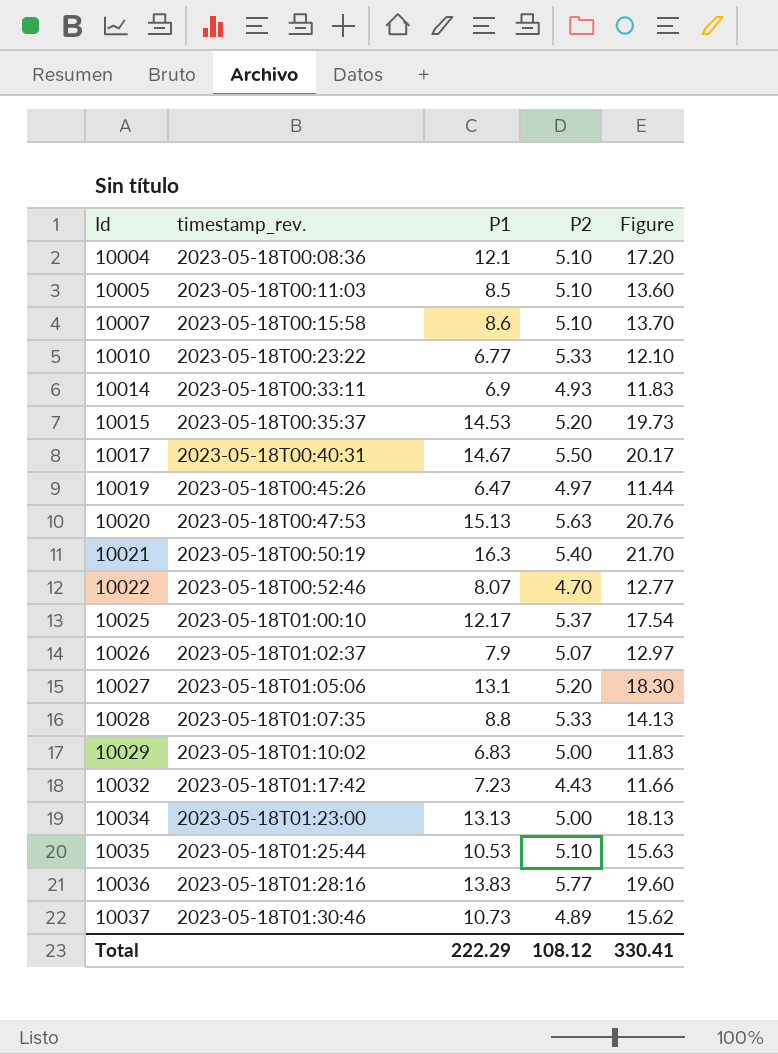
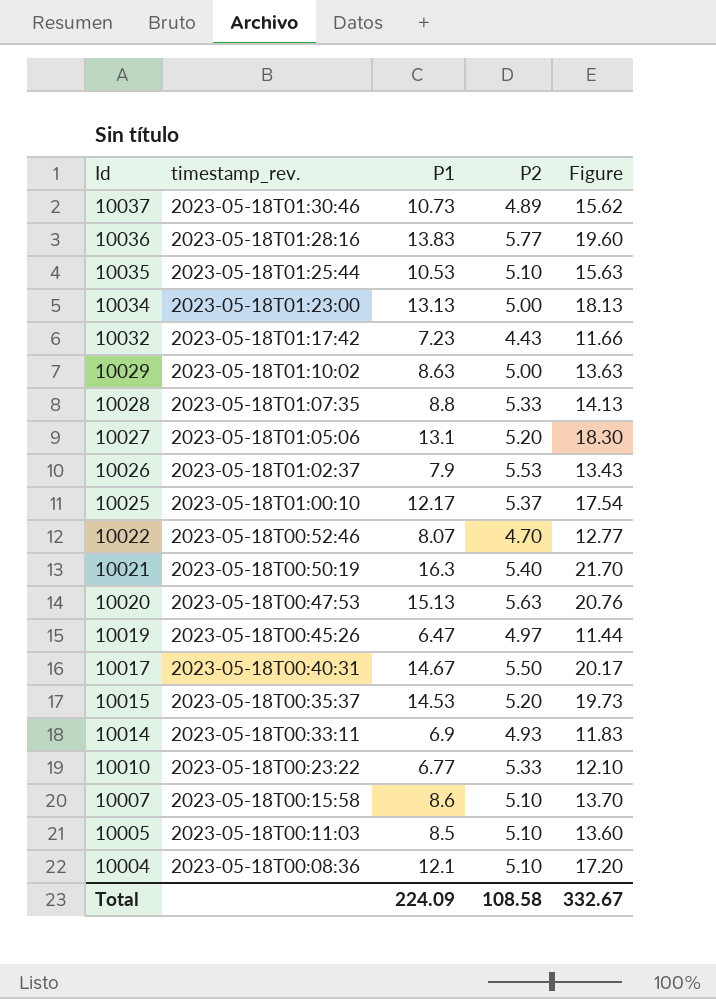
row order: Id ascending -> Id descending
10029 | P1: 6.83 -> 8.63
10029 | Figure: 11.83 -> 13.63
10026 | P2: 5.07 -> 5.53
10026 | Figure: 12.97 -> 13.43
Total | P1: 222.29 -> 224.09
Total | P2: 108.12 -> 108.58
Total | Figure: 330.41 -> 332.67

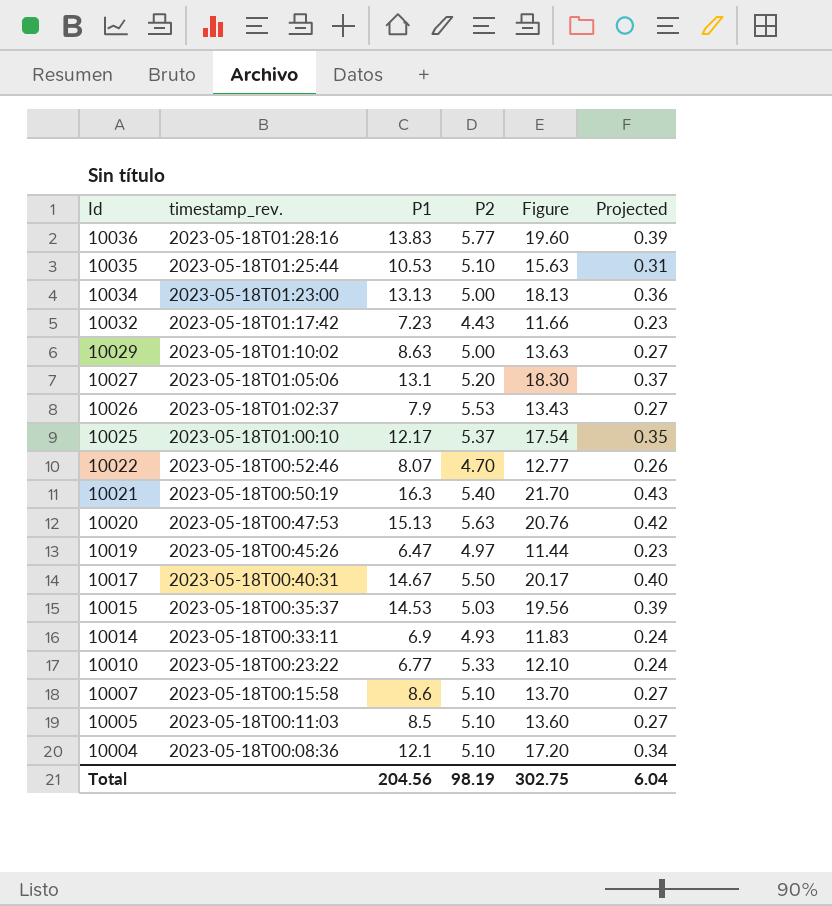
column Projected | formula: none -> [Figure] * 0.02
row 10037: 2023-05-18T01:30:46 | 10.73 | 4.89 | 15.62 -> none
row 10028: 2023-05-18T01:07:35 | 8.8 | 5.33 | 14.13 -> none
10015 | P2: 5.20 -> 5.03
10015 | Figure: 19.73 -> 19.56
Total | P1: 224.09 -> 204.56
Total | P2: 108.58 -> 98.19
Total | Figure: 332.67 -> 302.75

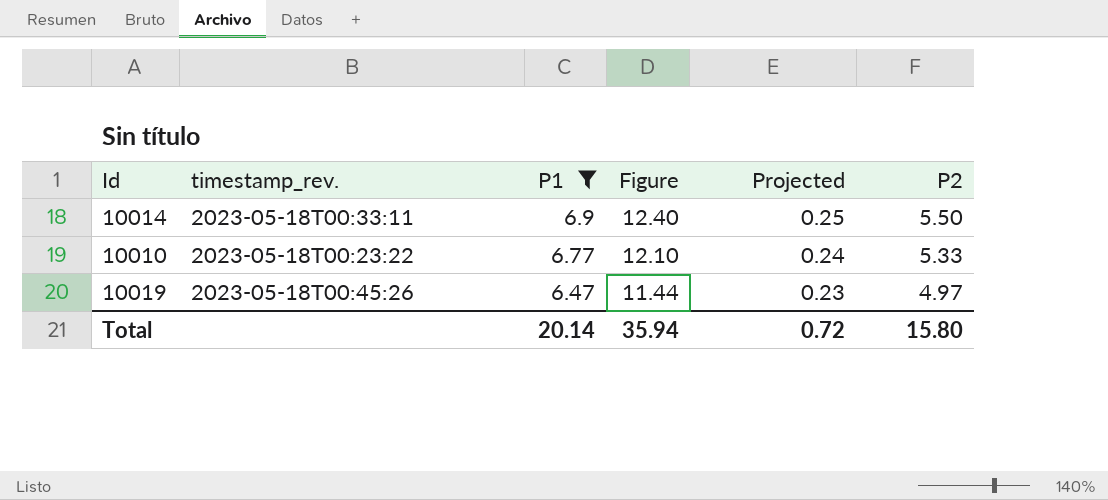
filter: none -> P1 <= 6.9
row order: Id descending -> P1 descending
column P2 | position: 4 -> 6
10014 | Figure: 11.83 -> 12.40
10014 | Projected: 0.24 -> 0.25
10014 | P2: 4.93 -> 5.50
Total | P1: 204.56 -> 20.14
Total | Figure: 302.75 -> 35.94
Total | Projected: 6.04 -> 0.72
Total | P2: 98.19 -> 15.80

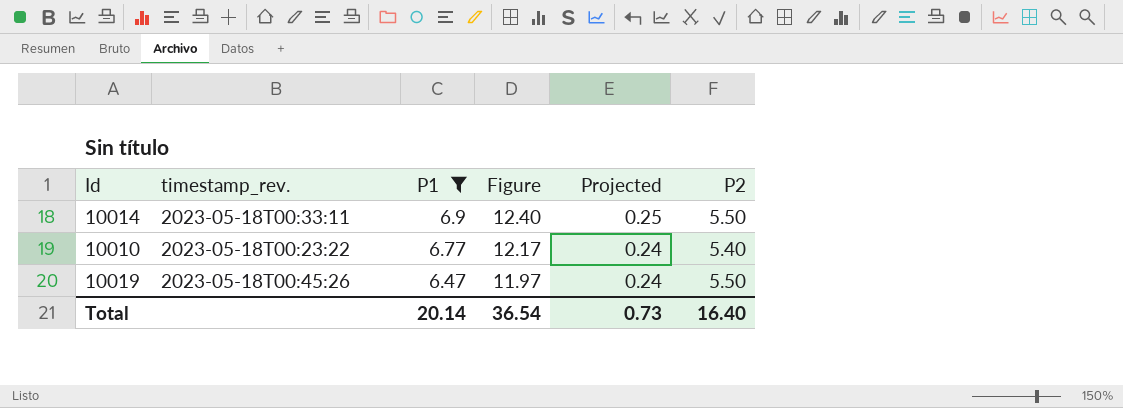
10010 | Figure: 12.10 -> 12.17
10010 | P2: 5.33 -> 5.40
10019 | Figure: 11.44 -> 11.97
10019 | Projected: 0.23 -> 0.24
10019 | P2: 4.97 -> 5.50
Total | Figure: 35.94 -> 36.54
Total | Projected: 0.72 -> 0.73
Total | P2: 15.80 -> 16.40

